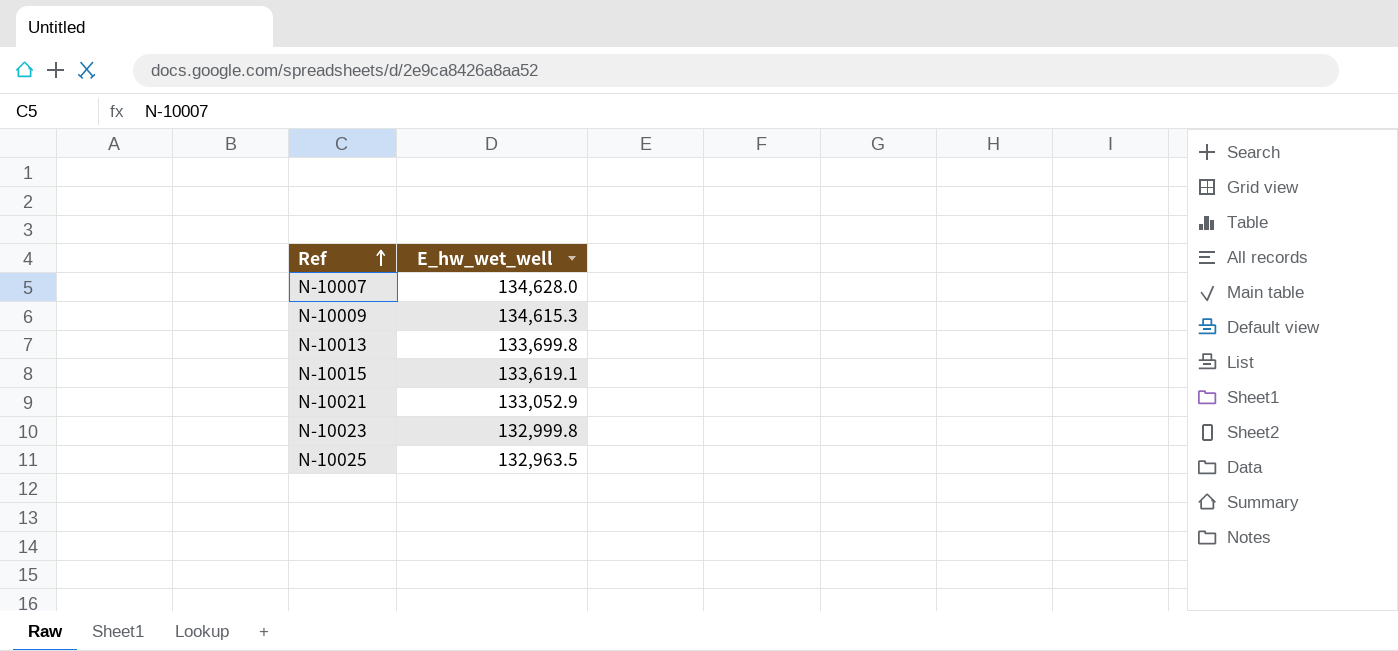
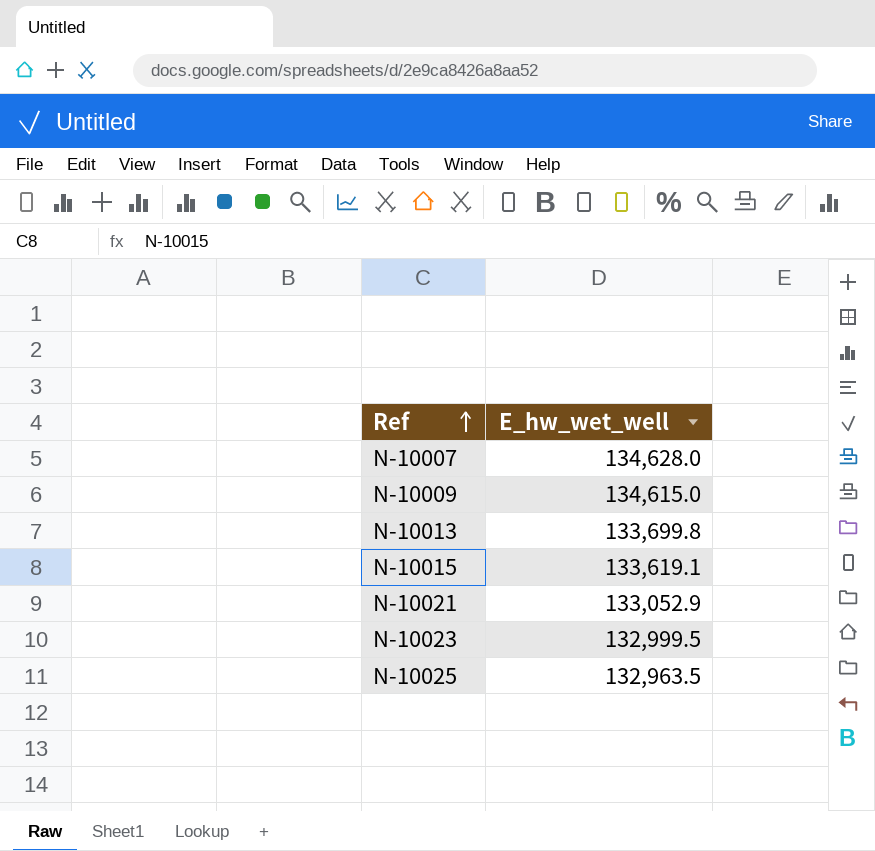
N-10009 | E_hw_wet_well: 134,615.3 -> 134,615.0
N-10023 | E_hw_wet_well: 132,999.8 -> 132,999.5

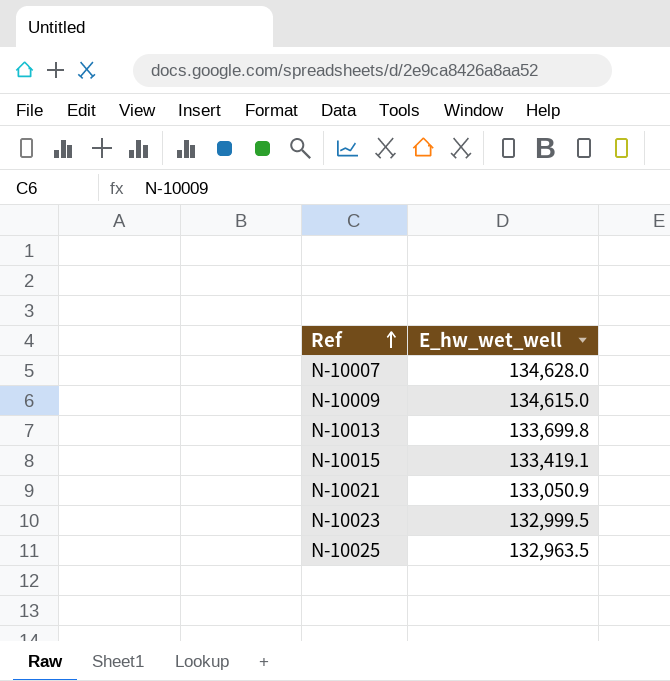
N-10015 | E_hw_wet_well: 133,619.1 -> 133,419.1
N-10021 | E_hw_wet_well: 133,052.9 -> 133,050.9

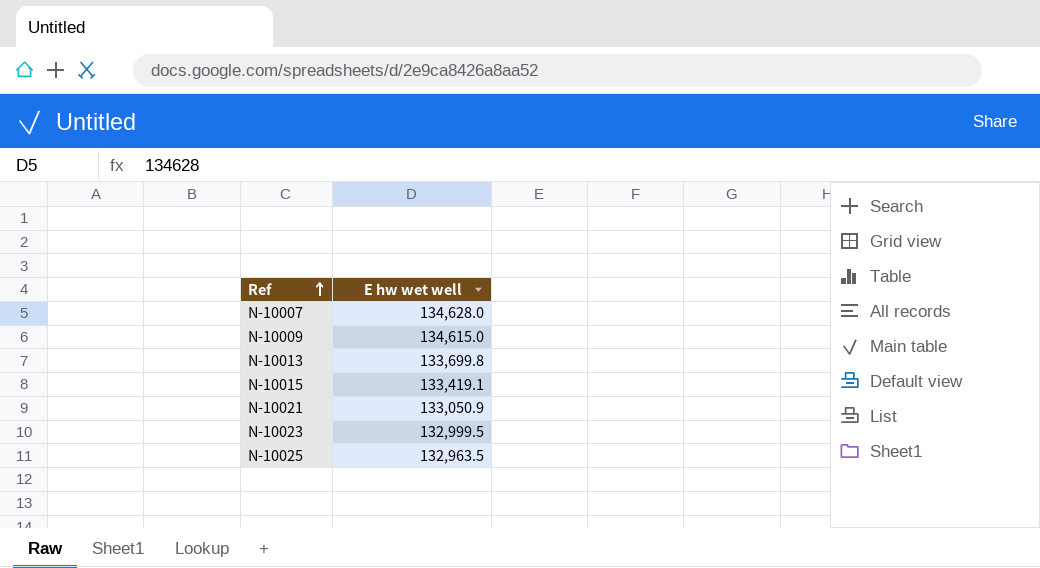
column name: E_hw_wet_well -> E hw wet well

